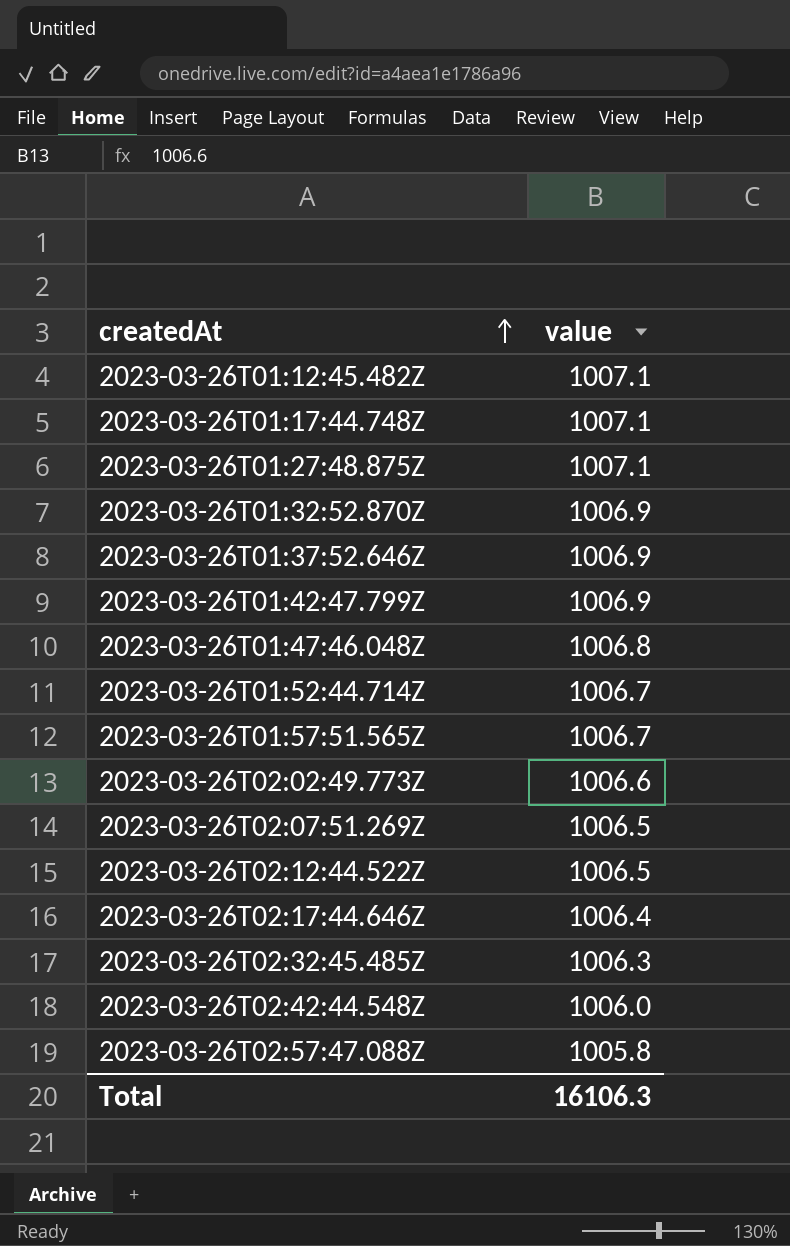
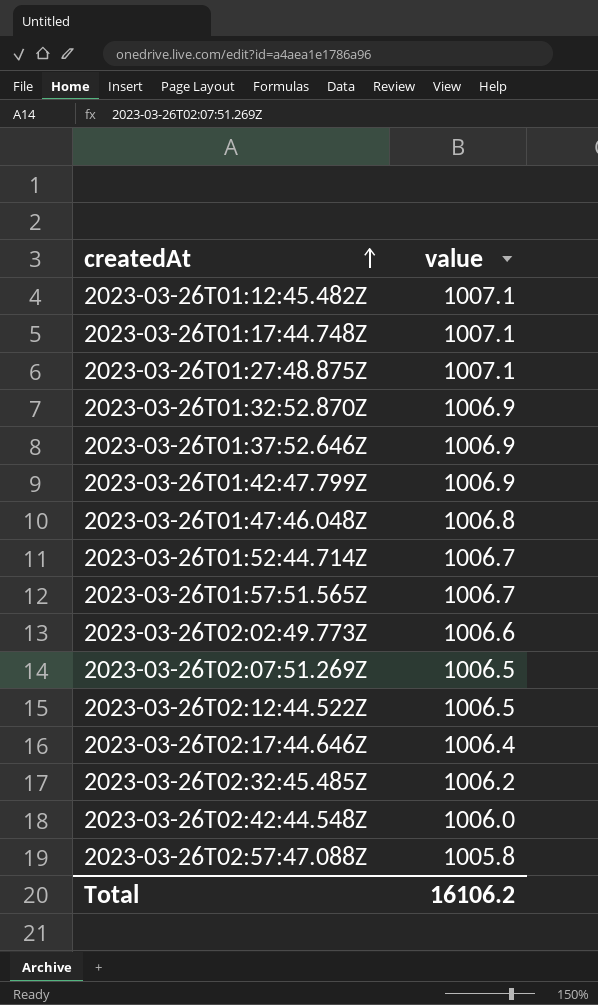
2023-03-26T02:32:45.485Z | value: 1006.3 -> 1006.2
Total | value: 16106.3 -> 16106.2

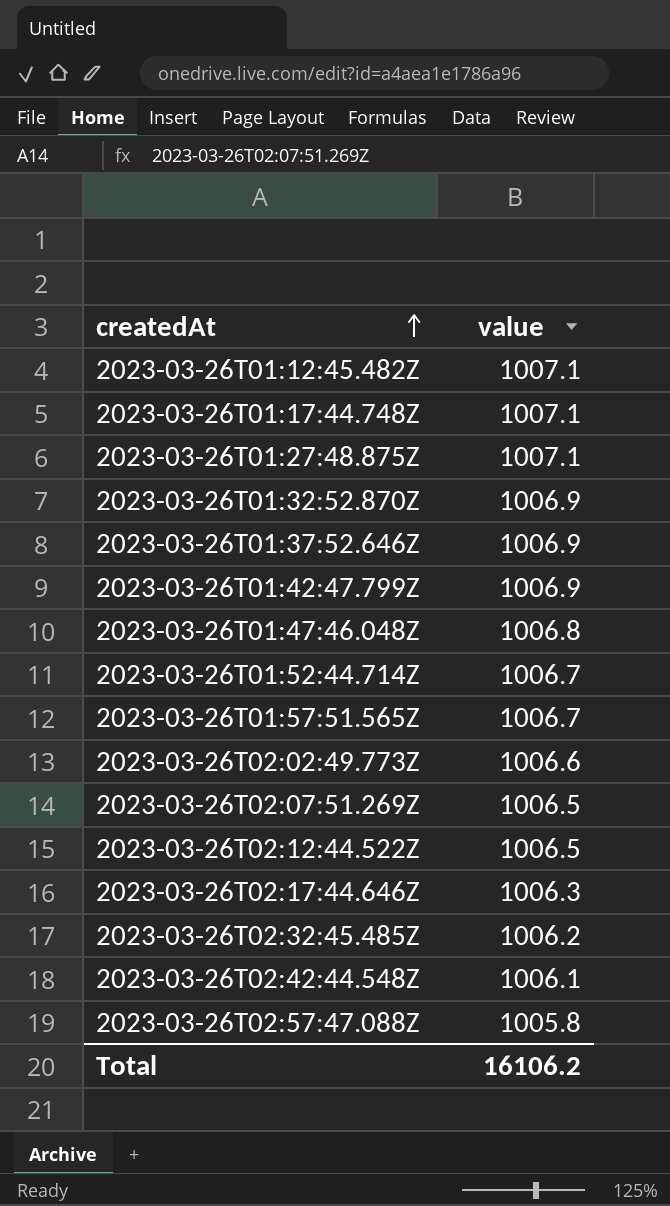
2023-03-26T02:17:44.646Z | value: 1006.4 -> 1006.3
2023-03-26T02:42:44.548Z | value: 1006.0 -> 1006.1

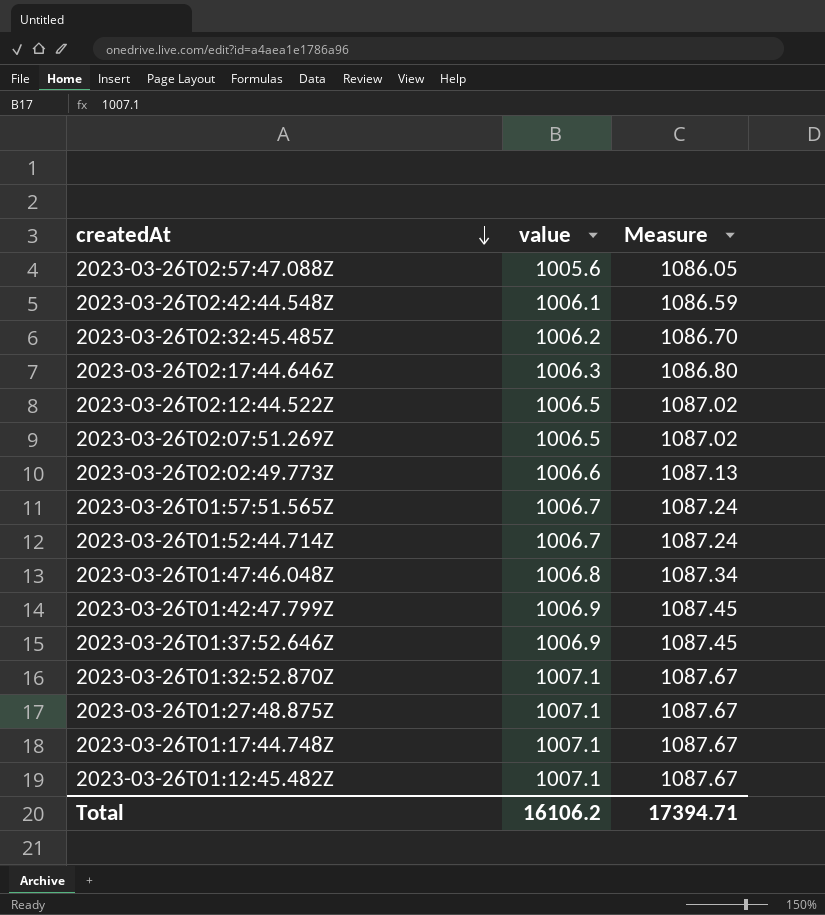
row order: createdAt ascending -> createdAt descending
column Measure | formula: none -> [value] * 1.08
2023-03-26T02:57:47.088Z | value: 1005.8 -> 1005.6
2023-03-26T01:32:52.870Z | value: 1006.9 -> 1007.1

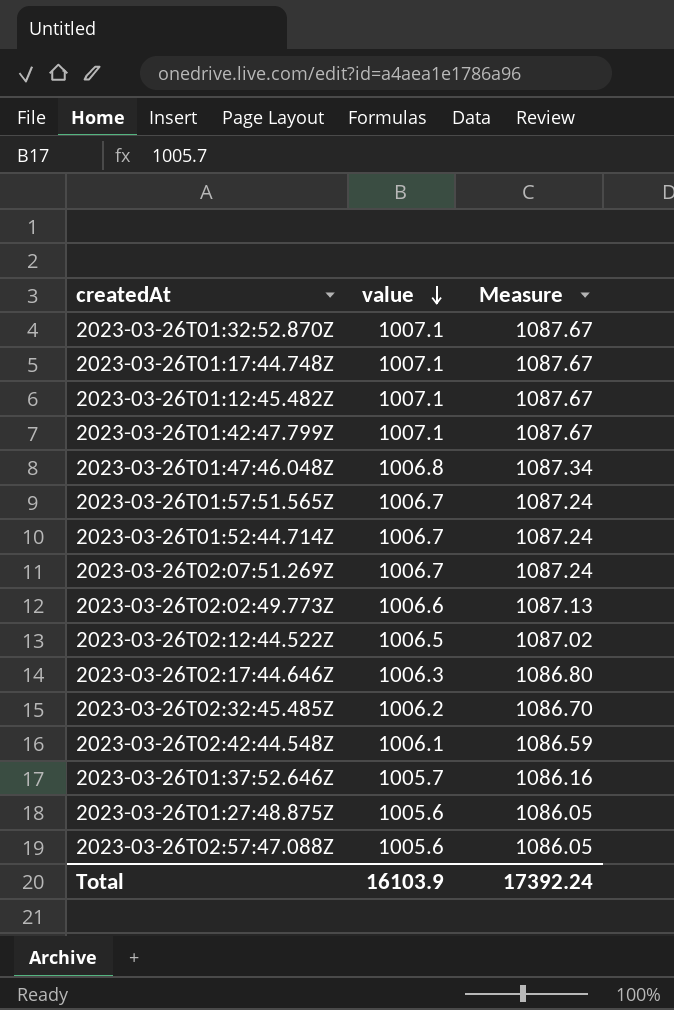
row order: createdAt descending -> value descending
2023-03-26T01:42:47.799Z | value: 1006.9 -> 1007.1
2023-03-26T01:42:47.799Z | Measure: 1087.45 -> 1087.67
2023-03-26T02:07:51.269Z | value: 1006.5 -> 1006.7
2023-03-26T02:07:51.269Z | Measure: 1087.02 -> 1087.24
2023-03-26T01:37:52.646Z | value: 1006.9 -> 1005.7
2023-03-26T01:37:52.646Z | Measure: 1087.45 -> 1086.16
2023-03-26T01:27:48.875Z | value: 1007.1 -> 1005.6
2023-03-26T01:27:48.875Z | Measure: 1087.67 -> 1086.05
Total | value: 16106.2 -> 16103.9
Total | Measure: 17394.71 -> 17392.24

